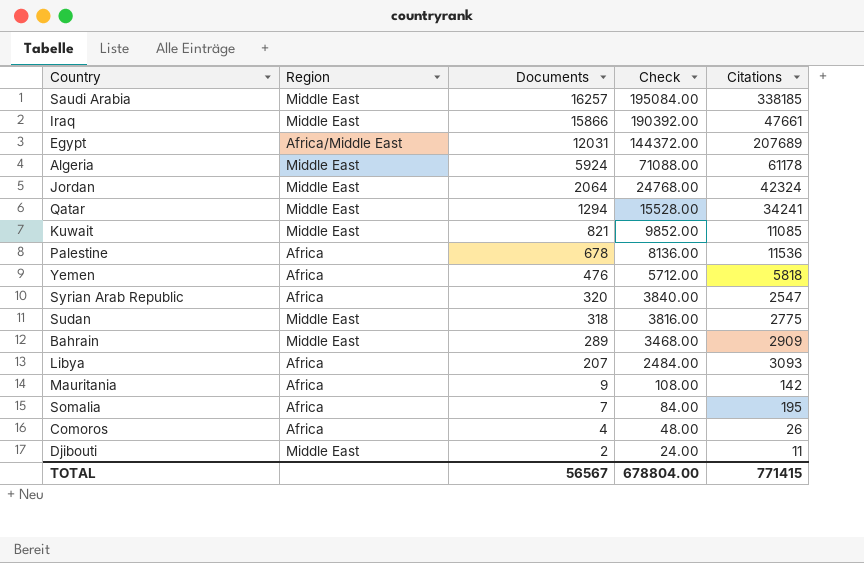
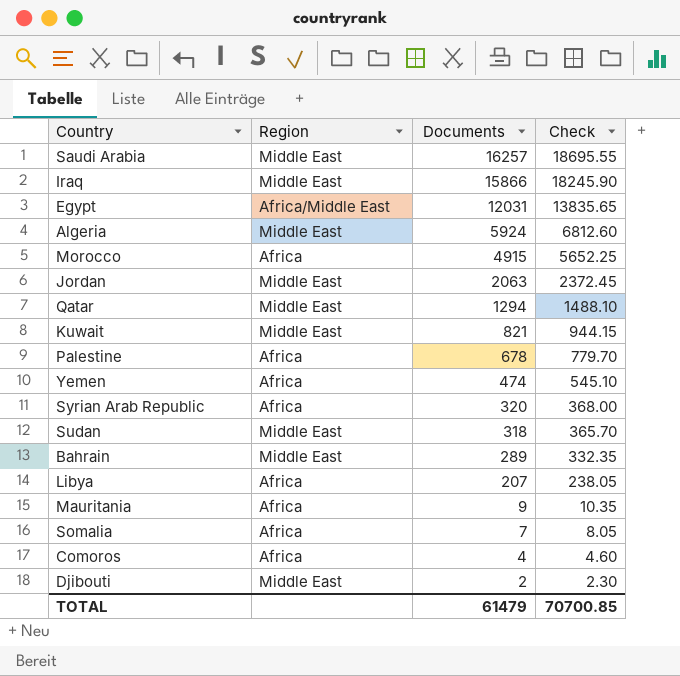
column Citations | position: 5 -> none
column Check | formula: [Documents] * 12 -> [Documents] * 1.15
row Morocco: none -> Africa | 4915 | 5652.25
Jordan | Documents: 2064 -> 2063
Yemen | Documents: 476 -> 474
TOTAL | Documents: 56567 -> 61479
TOTAL | Check: 678804.00 -> 70700.85

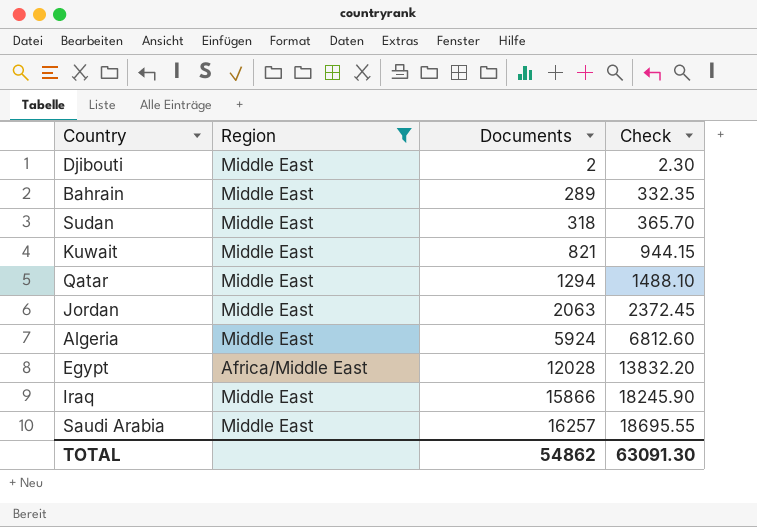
filter: none -> Region != Africa
row order: Documents descending -> Documents ascending
Egypt | Documents: 12031 -> 12028
Egypt | Check: 13835.65 -> 13832.20
TOTAL | Documents: 61479 -> 54862
TOTAL | Check: 70700.85 -> 63091.30

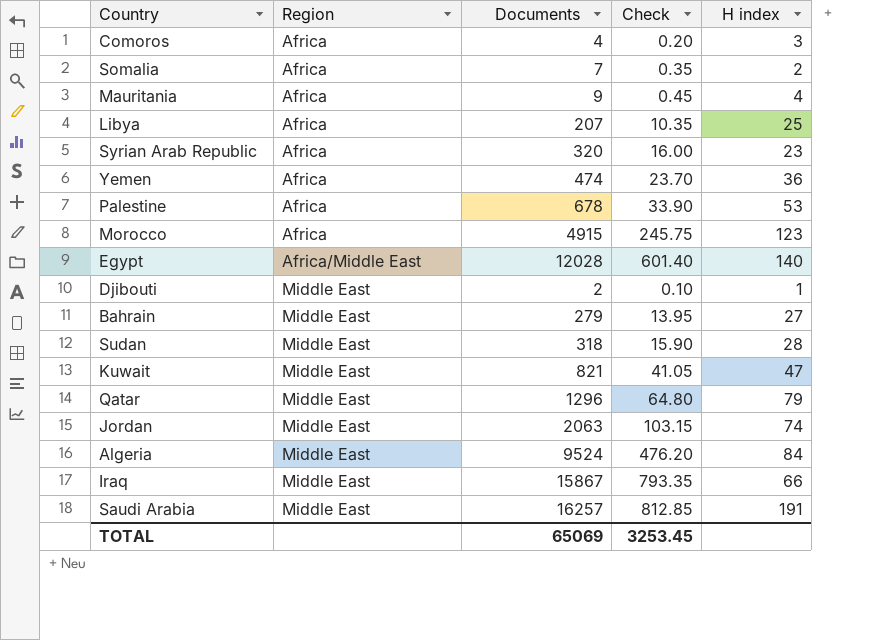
filter: Region != Africa -> none
row order: Documents ascending -> Region ascending
column Check | formula: [Documents] * 1.15 -> [Documents] * 0.05
column H index | position: none -> 5
Bahrain | Documents: 289 -> 279
Qatar | Documents: 1294 -> 1296
Algeria | Documents: 5924 -> 9524
Iraq | Documents: 15866 -> 15867
TOTAL | Documents: 54862 -> 65069
TOTAL | Check: 63091.30 -> 3253.45

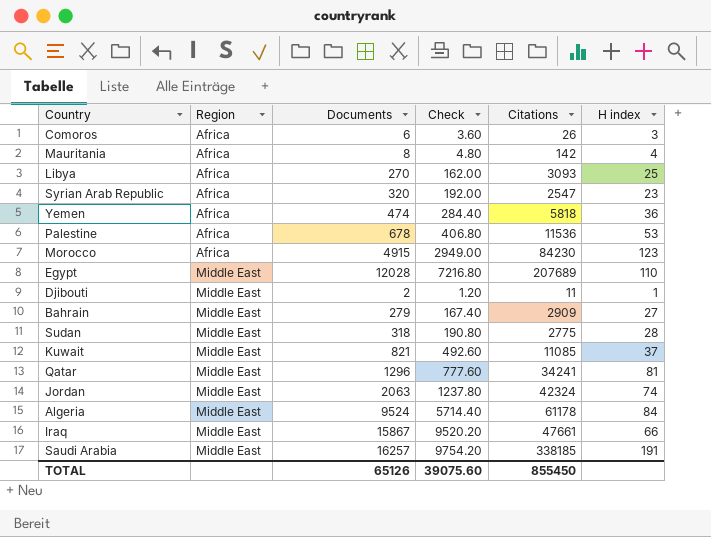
column Check | formula: [Documents] * 0.05 -> [Documents] * 0.6
column Citations | position: none -> 5
row Somalia: Africa | 7 | 0.35 | 2 -> none
Comoros | Documents: 4 -> 6
Mauritania | Documents: 9 -> 8
Libya | Documents: 207 -> 270
Egypt | Region: Africa/Middle East -> Middle East
Egypt | H index: 140 -> 110
Kuwait | H index: 47 -> 37
Qatar | H index: 79 -> 81
TOTAL | Documents: 65069 -> 65126
TOTAL | Check: 3253.45 -> 39075.60

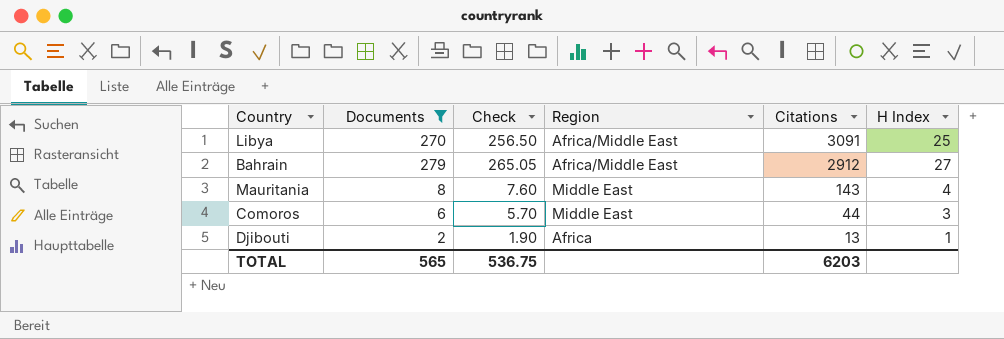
filter: none -> Documents <= 279
row order: Region ascending -> Citations descending
column Check | formula: [Documents] * 0.6 -> [Documents] * 0.95
column Region | position: 2 -> 4
column name: H index -> H Index
Libya | Region: Africa -> Africa/Middle East
Libya | Citations: 3093 -> 3091
Bahrain | Region: Middle East -> Africa/Middle East
Bahrain | Citations: 2909 -> 2912
Mauritania | Region: Africa -> Middle East
Mauritania | Citations: 142 -> 143
Comoros | Region: Africa -> Middle East
Comoros | Citations: 26 -> 44
Djibouti | Region: Middle East -> Africa
Djibouti | Citations: 11 -> 13
TOTAL | Documents: 65126 -> 565
TOTAL | Check: 39075.60 -> 536.75
TOTAL | Citations: 855450 -> 6203

